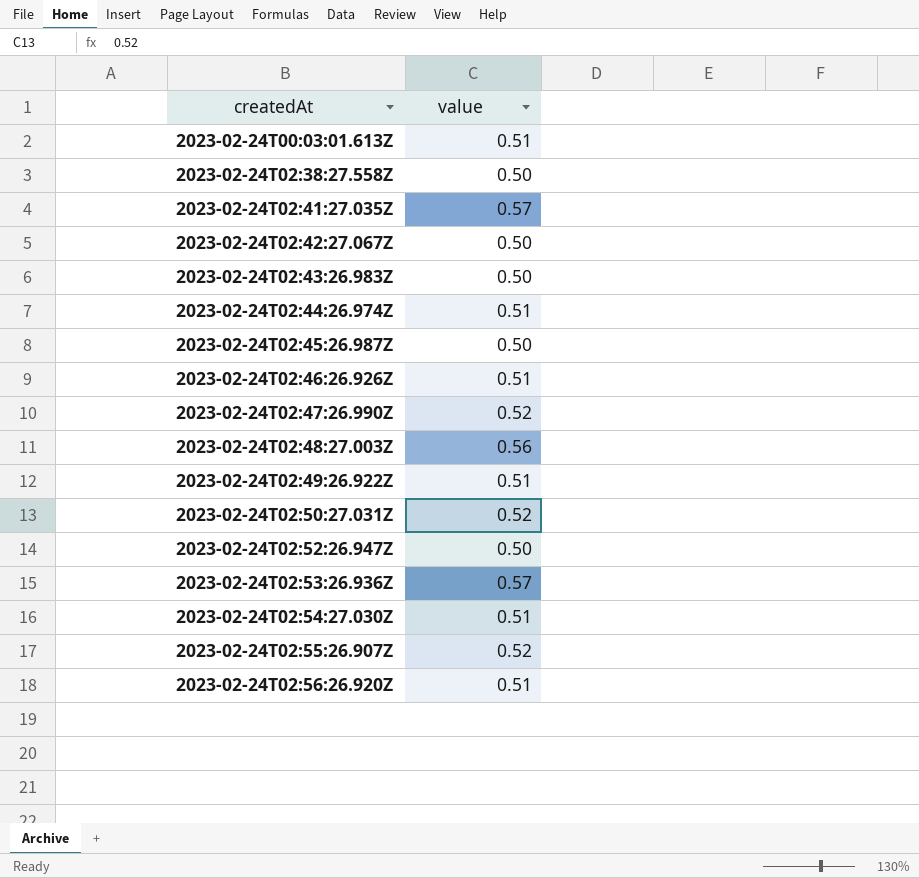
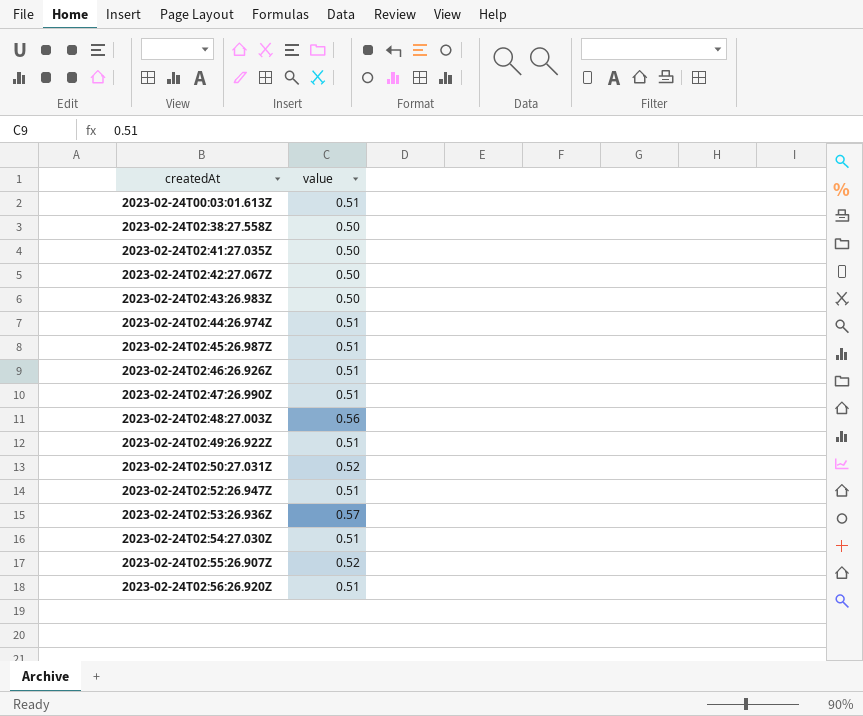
2023-02-24T02:41:27.035Z | value: 0.57 -> 0.50
2023-02-24T02:45:26.987Z | value: 0.50 -> 0.51
2023-02-24T02:47:26.990Z | value: 0.52 -> 0.51
2023-02-24T02:52:26.947Z | value: 0.50 -> 0.51

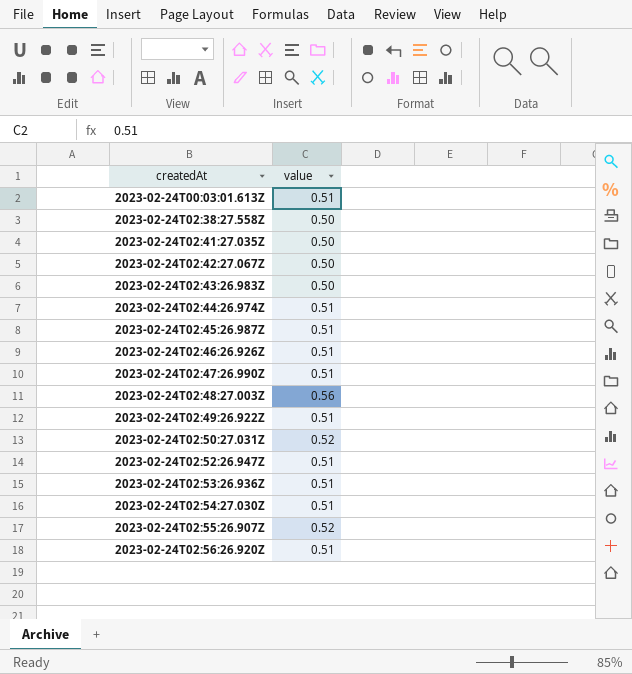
2023-02-24T02:53:26.936Z | value: 0.57 -> 0.51

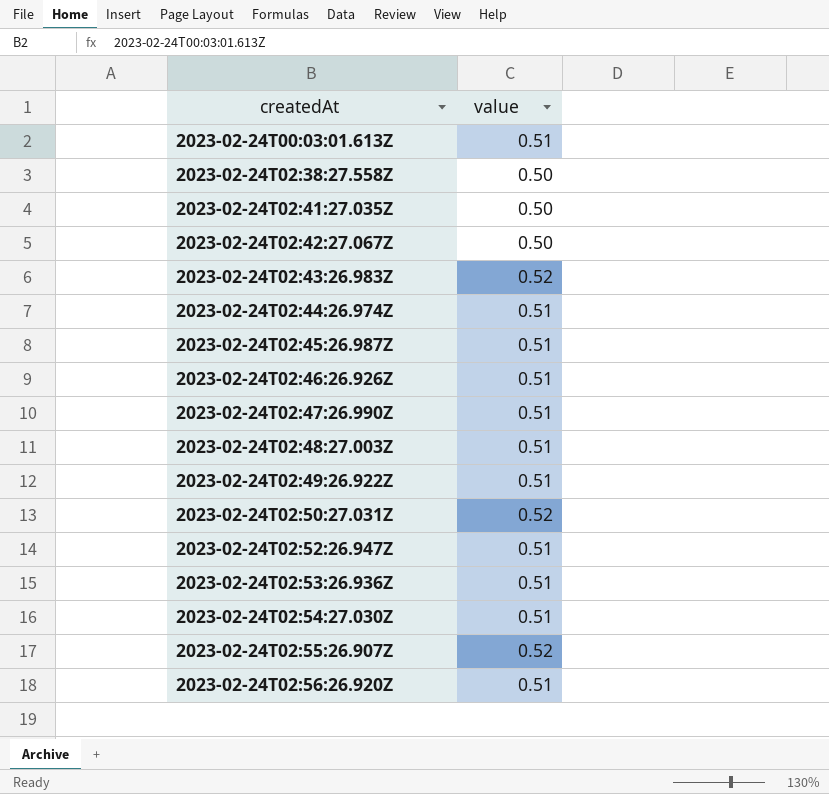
2023-02-24T02:43:26.983Z | value: 0.50 -> 0.52
2023-02-24T02:48:27.003Z | value: 0.56 -> 0.51

